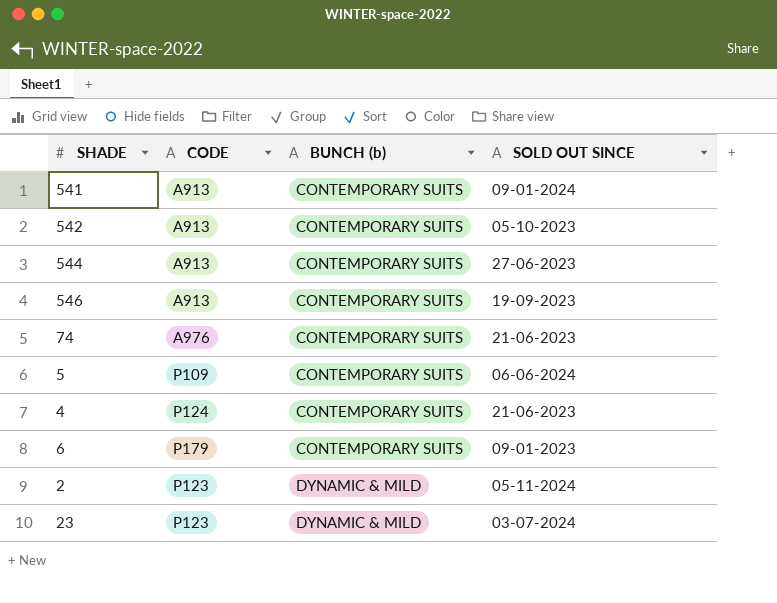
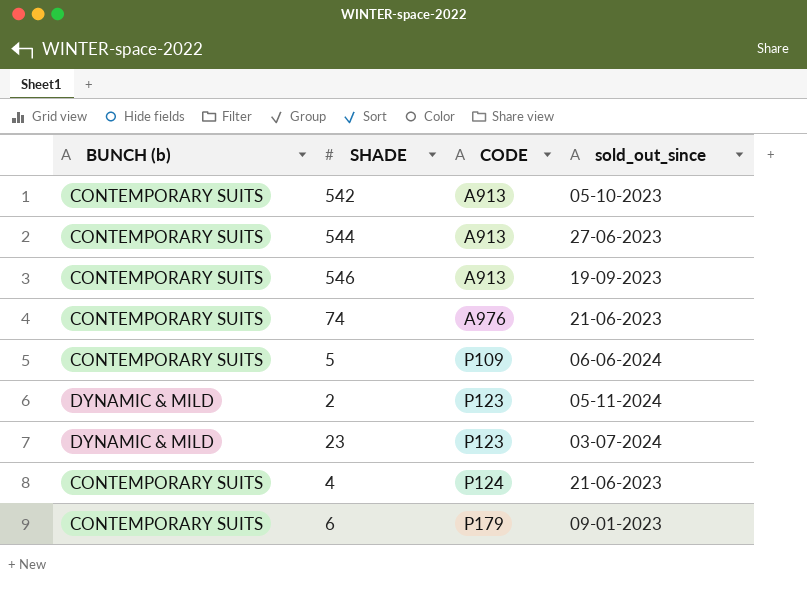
row order: BUNCH (b) ascending -> CODE ascending
column BUNCH (b) | position: 3 -> 1
column name: SOLD OUT SINCE -> sold_out_since
row 541: A913 | CONTEMPORARY SUITS | 09-01-2024 -> none

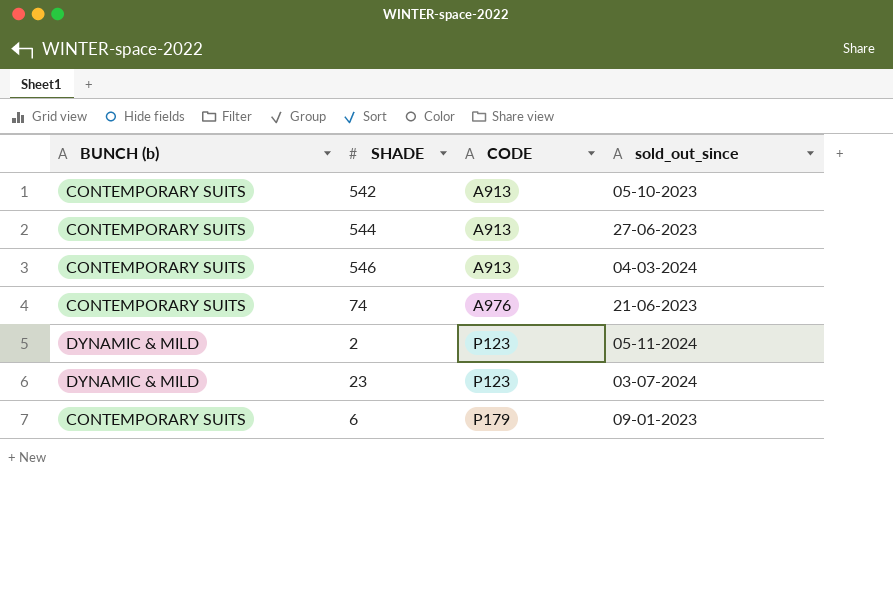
row 5: CONTEMPORARY SUITS | P109 | 06-06-2024 -> none
row 4: CONTEMPORARY SUITS | P124 | 21-06-2023 -> none
546 | sold_out_since: 19-09-2023 -> 04-03-2024

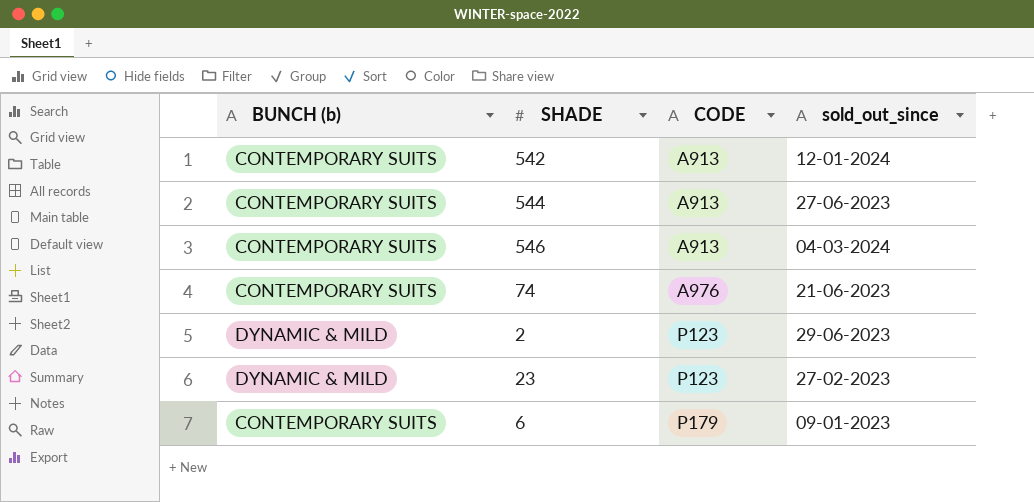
542 | sold_out_since: 05-10-2023 -> 12-01-2024
2 | sold_out_since: 05-11-2024 -> 29-06-2023
23 | sold_out_since: 03-07-2024 -> 27-02-2023

